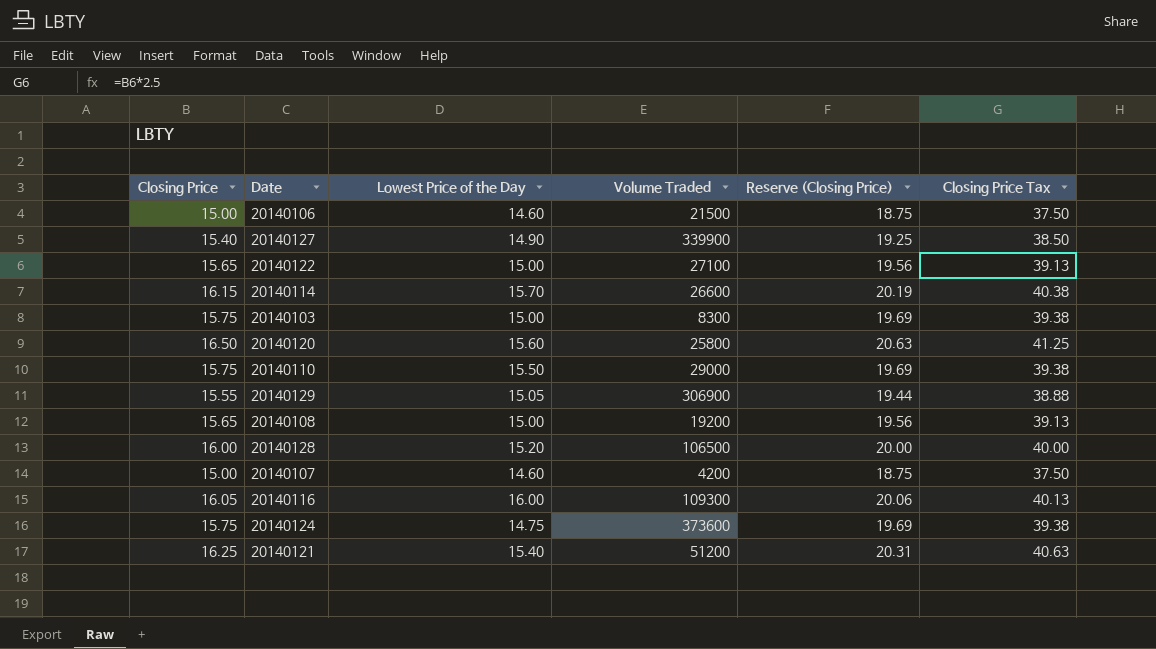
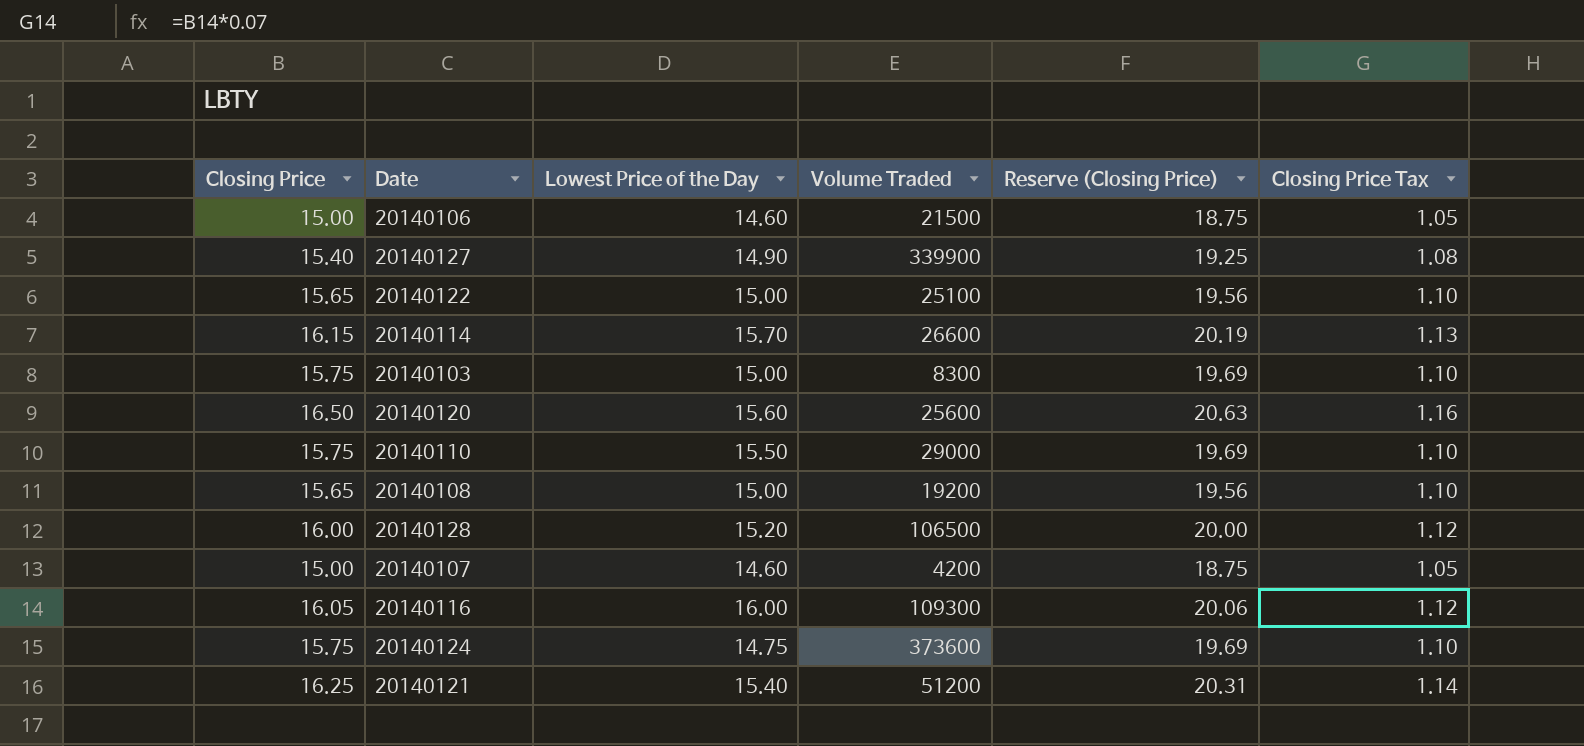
column Closing Price Tax | formula: [Closing Price] * 2.5 -> [Closing Price] * 0.07
row 20140129: 15.55 | 15.05 | 306900 | 19.44 | 38.88 -> none
20140122 | Volume Traded: 27100 -> 25100
20140120 | Volume Traded: 25800 -> 25600

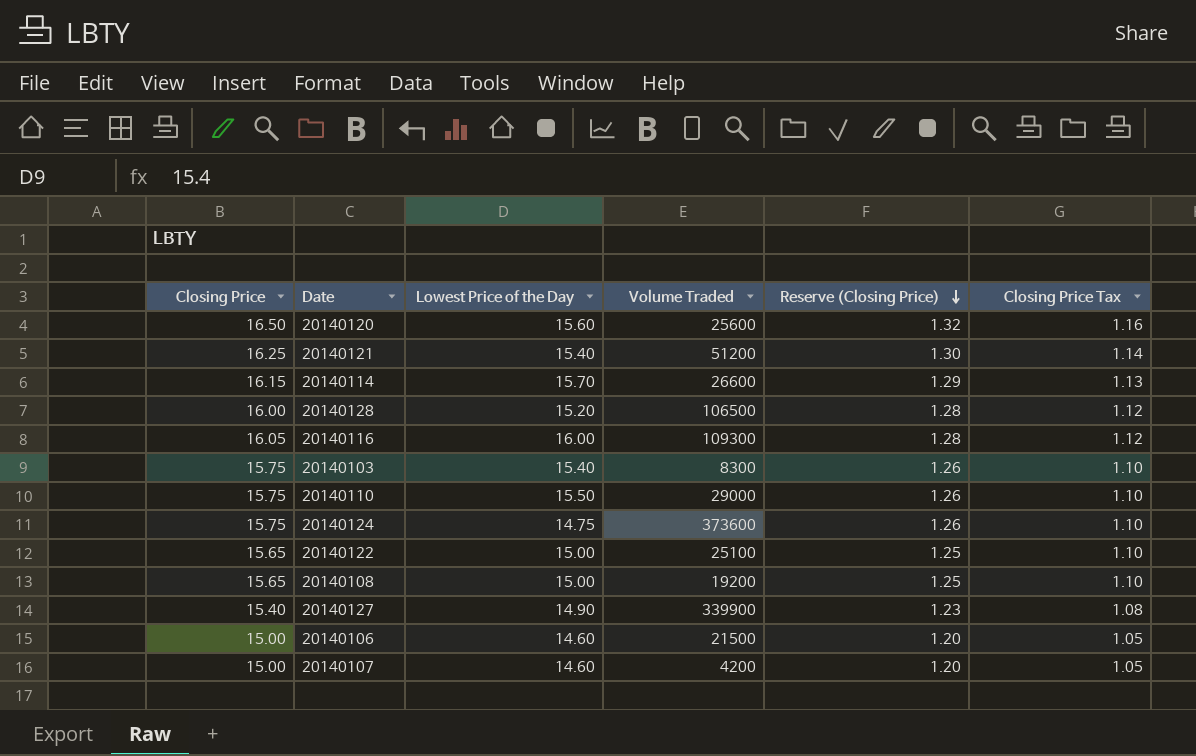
row order: none -> Reserve (Closing Price) descending
column Reserve (Closing Price) | formula: [Closing Price] * 1.25 -> [Closing Price] * 0.08
20140103 | Lowest Price of the Day: 15.00 -> 15.40

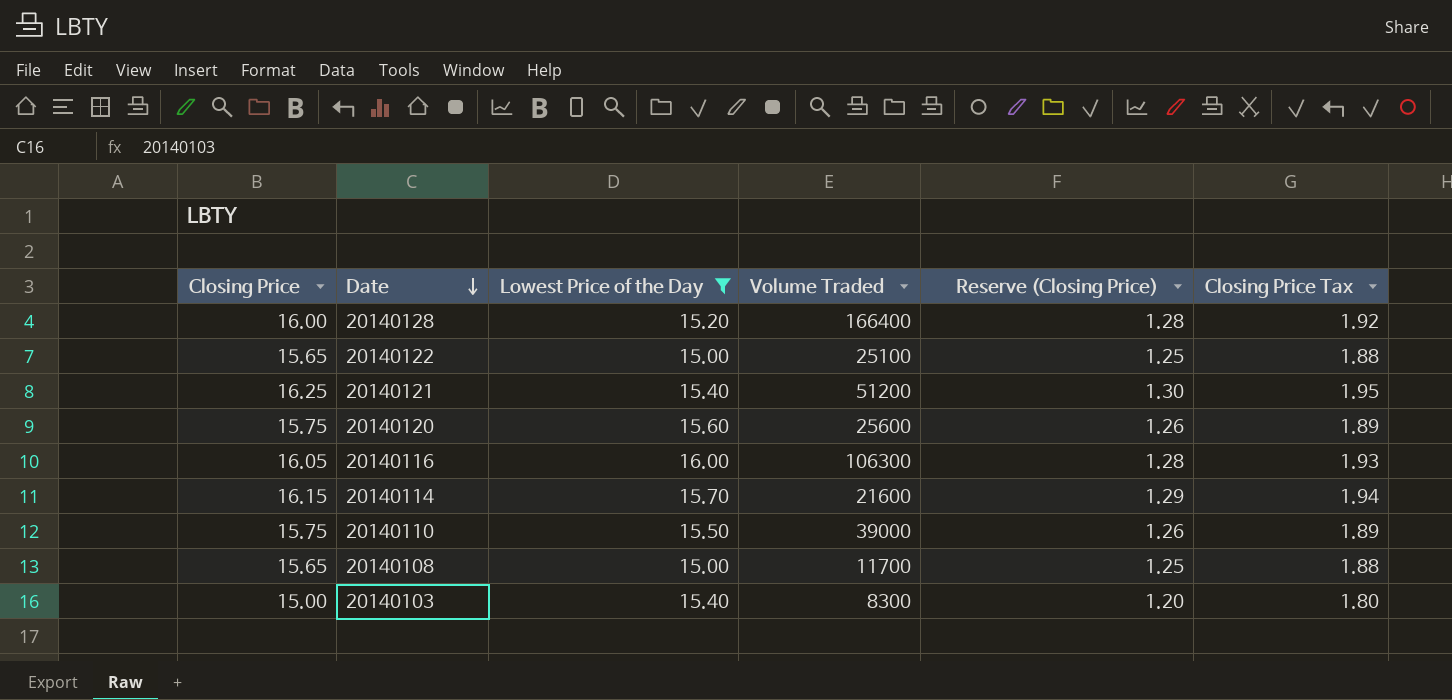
filter: none -> Lowest Price of the Day >= 15.00
row order: Reserve (Closing Price) descending -> Date descending
column Closing Price Tax | formula: [Closing Price] * 0.07 -> [Closing Price] * 0.12
20140128 | Volume Traded: 106500 -> 166400
20140120 | Closing Price: 16.50 -> 15.75
20140120 | Reserve (Closing Price): 1.32 -> 1.26
20140116 | Volume Traded: 109300 -> 106300
20140114 | Volume Traded: 26600 -> 21600
20140110 | Volume Traded: 29000 -> 39000
20140108 | Volume Traded: 19200 -> 11700
20140103 | Closing Price: 15.75 -> 15.00
20140103 | Reserve (Closing Price): 1.26 -> 1.20

